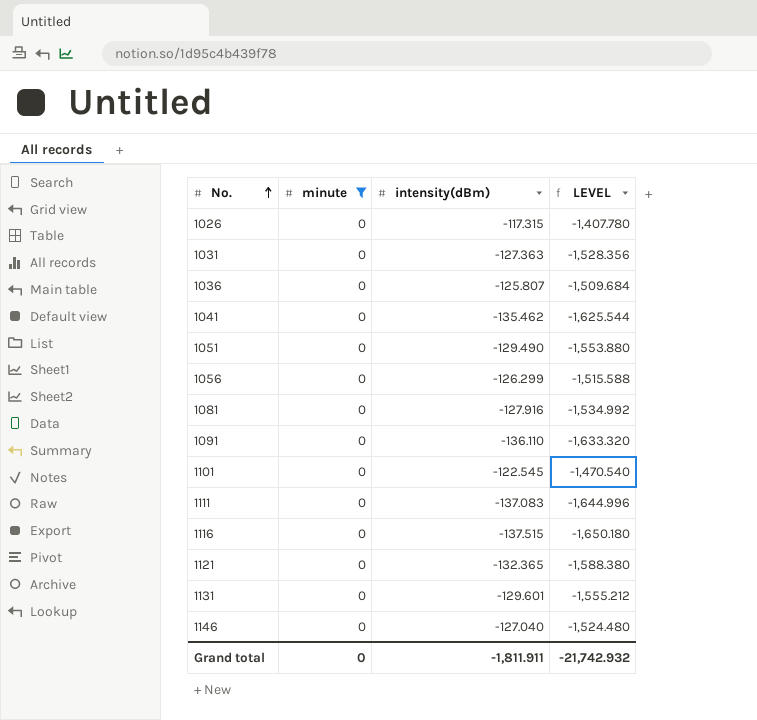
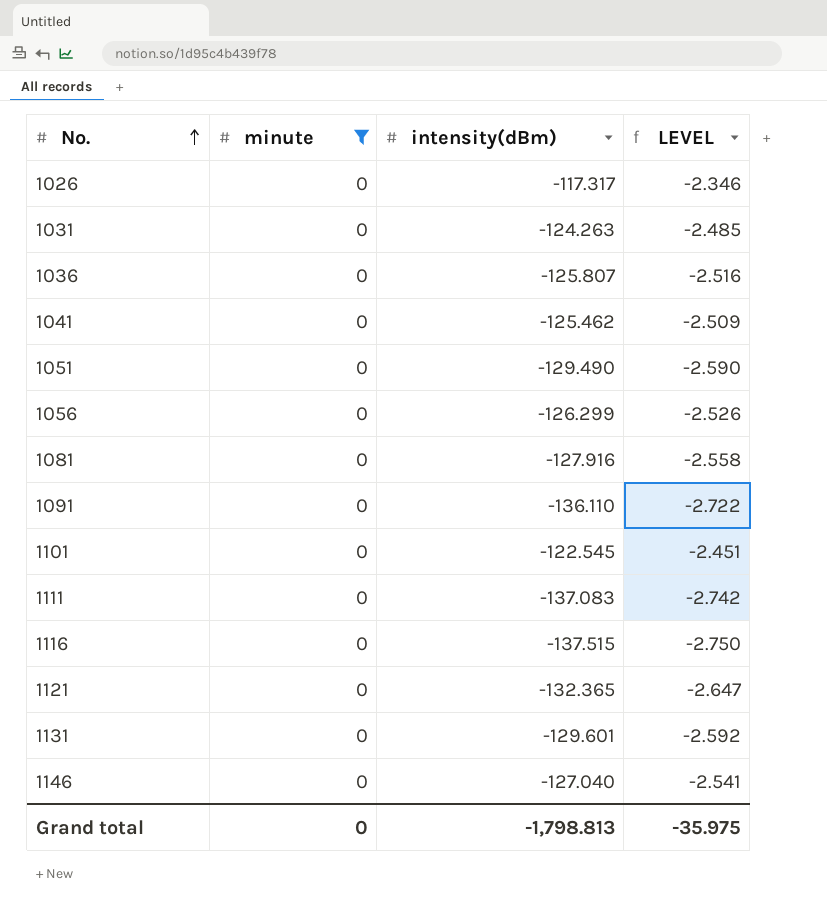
column LEVEL | formula: [intensity(dBm)] * 12 -> [intensity(dBm)] * 0.02
1026 | intensity(dBm): -117.315 -> -117.317
1031 | intensity(dBm): -127.363 -> -124.263
1041 | intensity(dBm): -135.462 -> -125.462
Grand total | intensity(dBm): -1,811.911 -> -1,798.813
Grand total | LEVEL: -21,742.932 -> -35.975

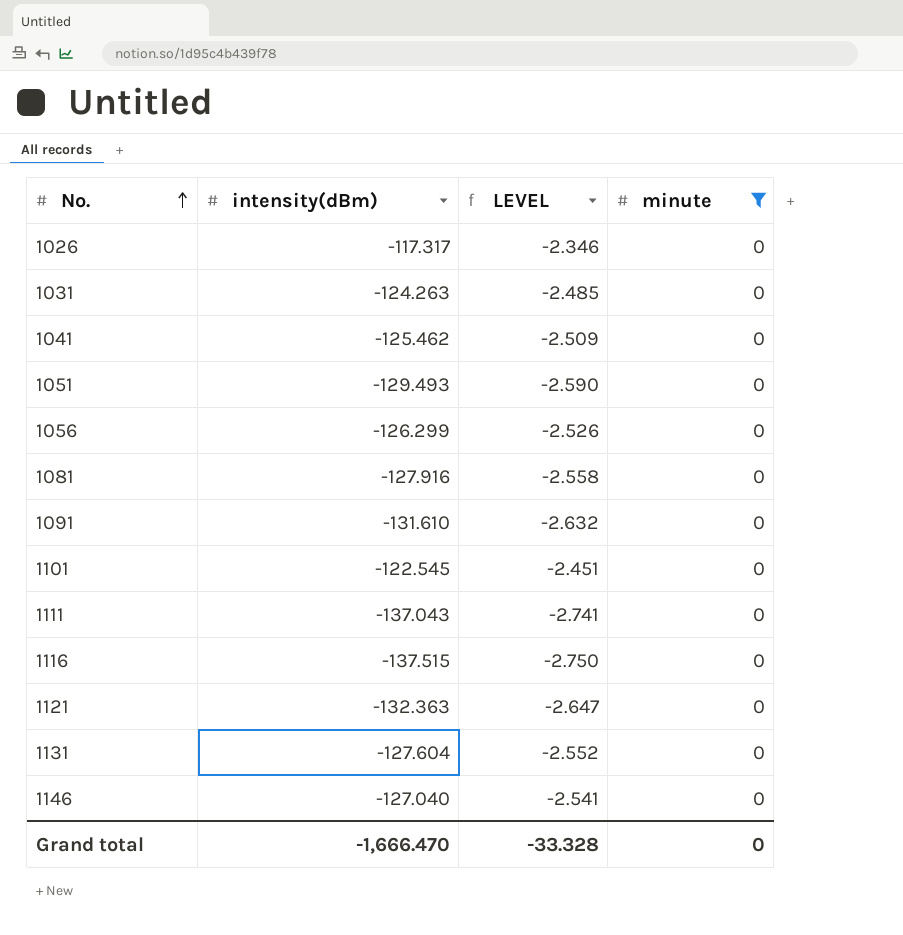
column minute | position: 2 -> 4
row 1036: 0 | -125.807 | -2.516 -> none
1051 | intensity(dBm): -129.490 -> -129.493
1091 | intensity(dBm): -136.110 -> -131.610
1091 | LEVEL: -2.722 -> -2.632
1111 | intensity(dBm): -137.083 -> -137.043
1111 | LEVEL: -2.742 -> -2.741
1121 | intensity(dBm): -132.365 -> -132.363
1131 | intensity(dBm): -129.601 -> -127.604
1131 | LEVEL: -2.592 -> -2.552
Grand total | intensity(dBm): -1,798.813 -> -1,666.470
Grand total | LEVEL: -35.975 -> -33.328

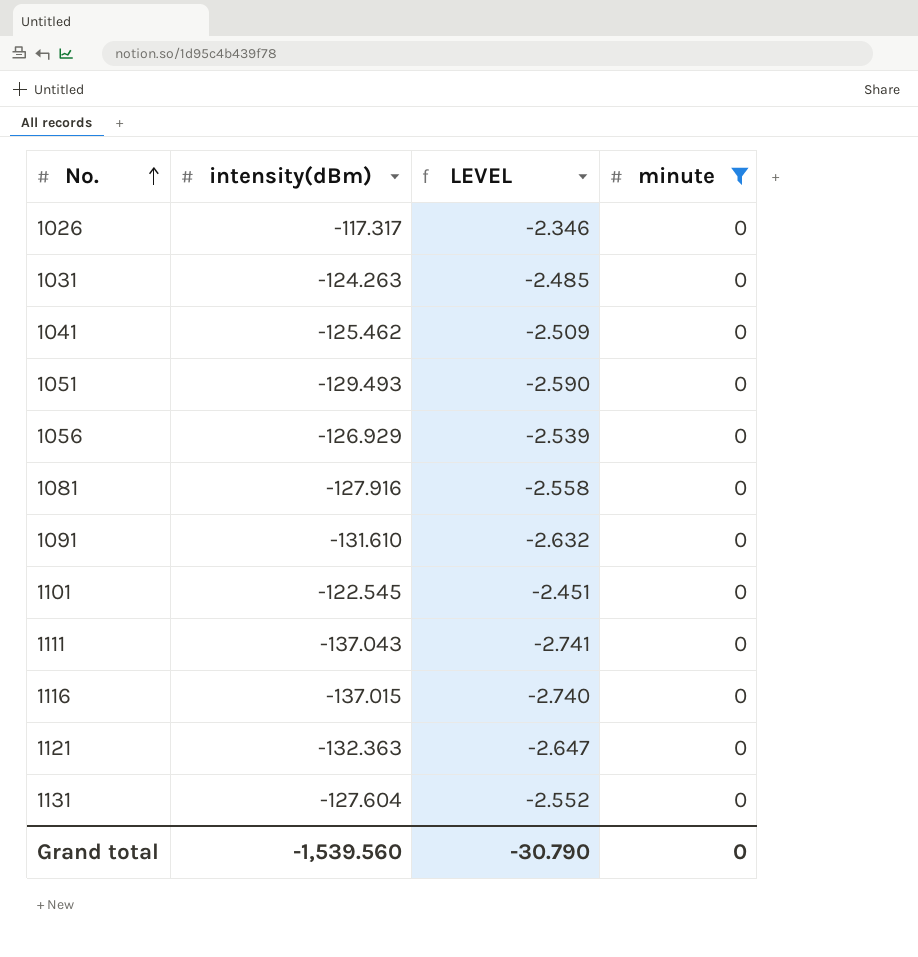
row 1146: -127.040 | -2.541 | 0 -> none
1056 | intensity(dBm): -126.299 -> -126.929
1056 | LEVEL: -2.526 -> -2.539
1116 | intensity(dBm): -137.515 -> -137.015
1116 | LEVEL: -2.750 -> -2.740
Grand total | intensity(dBm): -1,666.470 -> -1,539.560
Grand total | LEVEL: -33.328 -> -30.790

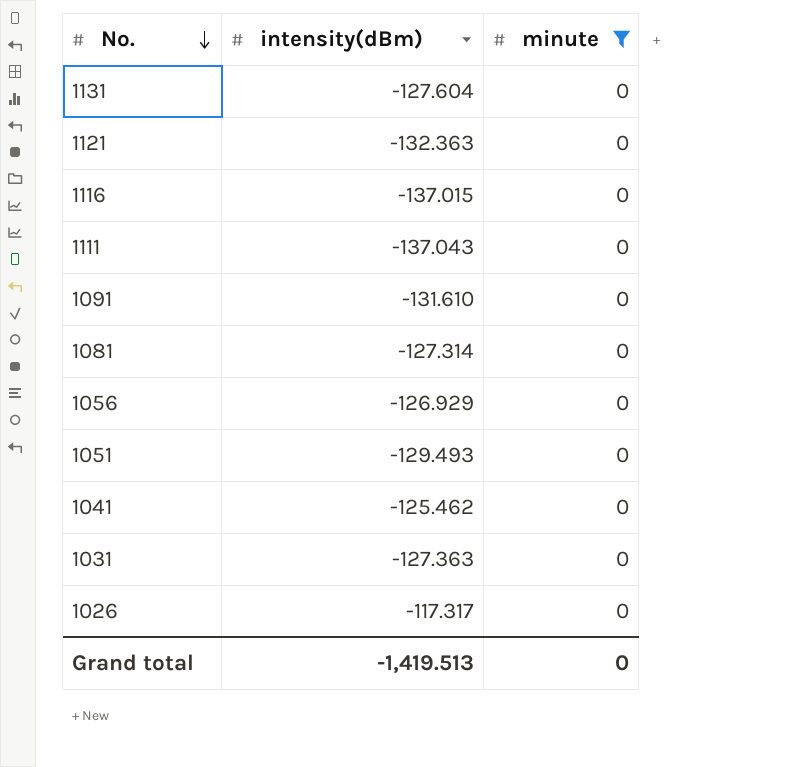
row order: No. ascending -> No. descending
column LEVEL | formula: [intensity(dBm)] * 0.02 -> none
row 1101: -122.545 | -2.451 | 0 -> none
1081 | intensity(dBm): -127.916 -> -127.314
1031 | intensity(dBm): -124.263 -> -127.363
Grand total | intensity(dBm): -1,539.560 -> -1,419.513

